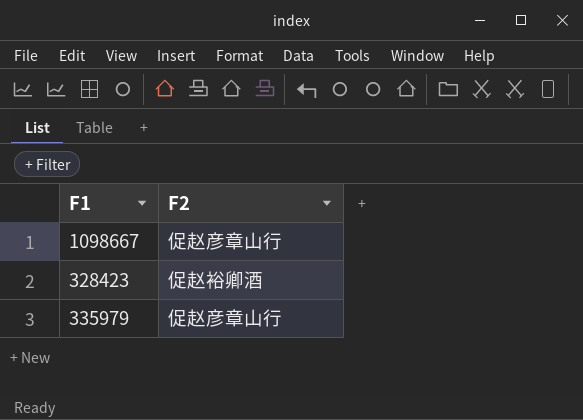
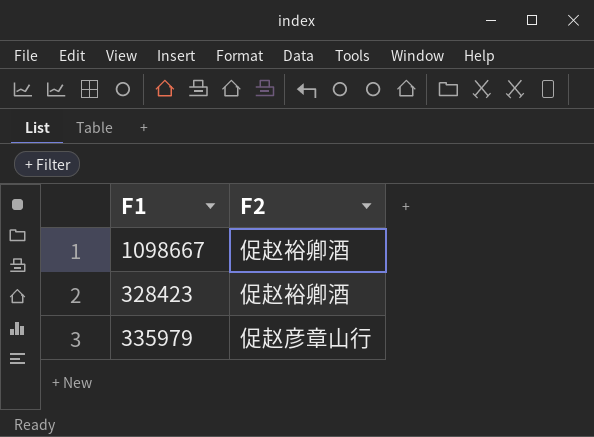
1098667 | F2: 促赵彦章山行 -> 促赵裕卿酒

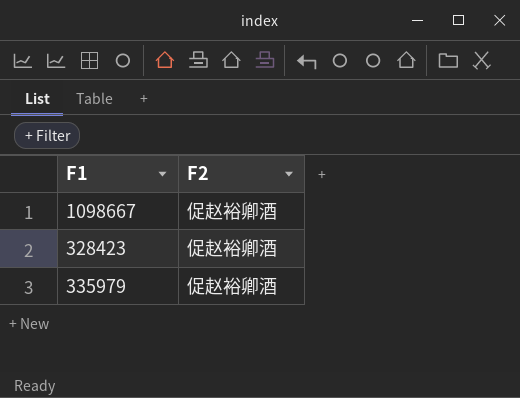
335979 | F2: 促赵彦章山行 -> 促赵裕卿酒

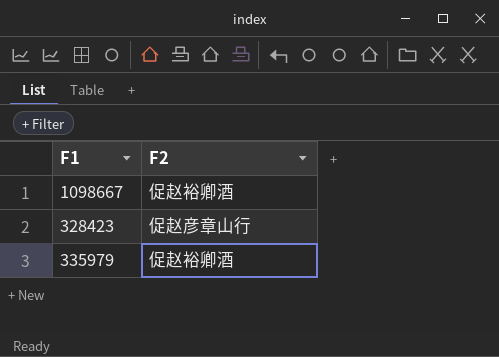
328423 | F2: 促赵裕卿酒 -> 促赵彦章山行

